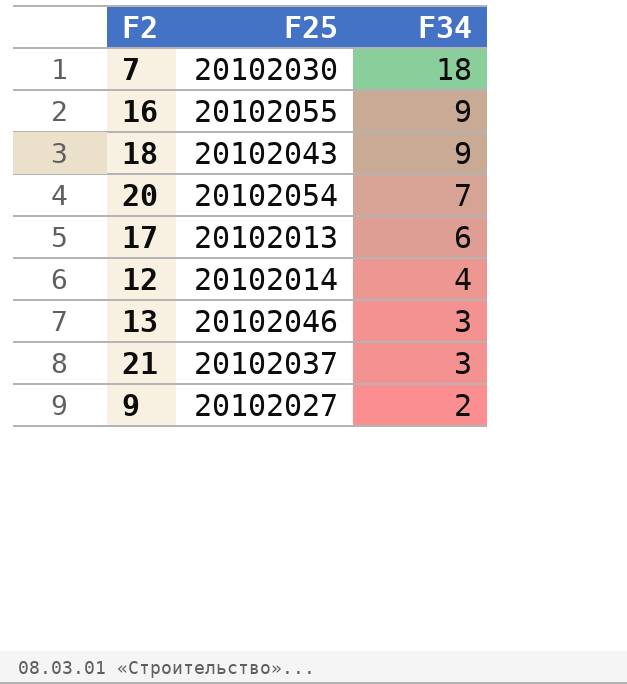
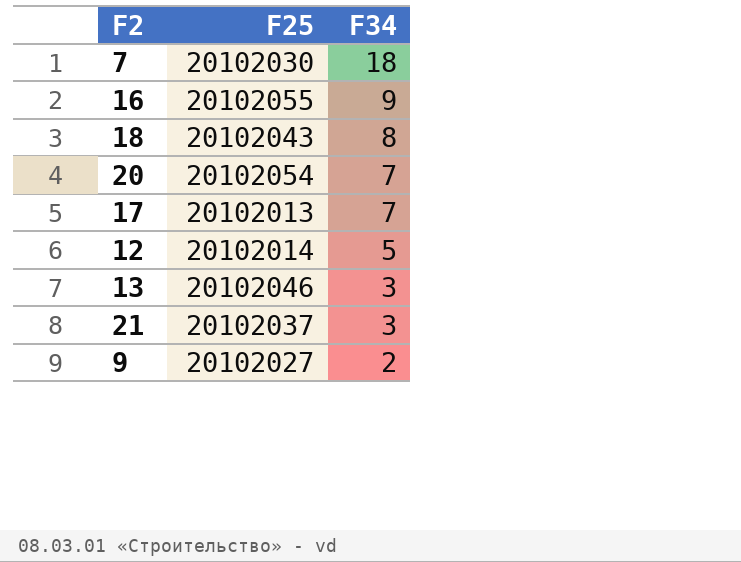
18 | F34: 9 -> 8
17 | F34: 6 -> 7
12 | F34: 4 -> 5

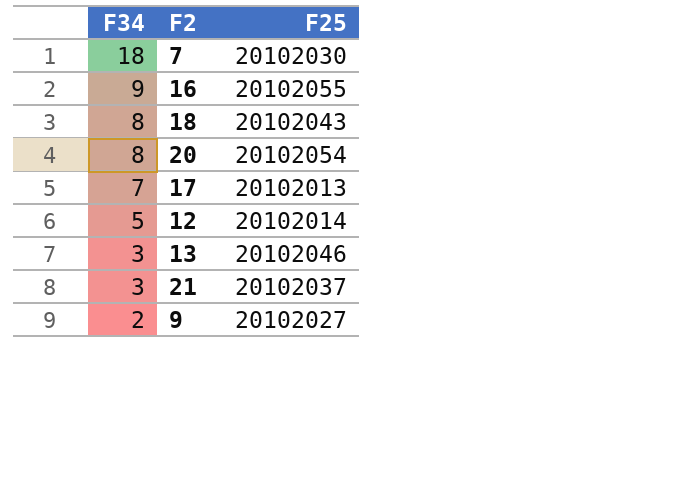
column F34 | position: 3 -> 1
20 | F34: 7 -> 8

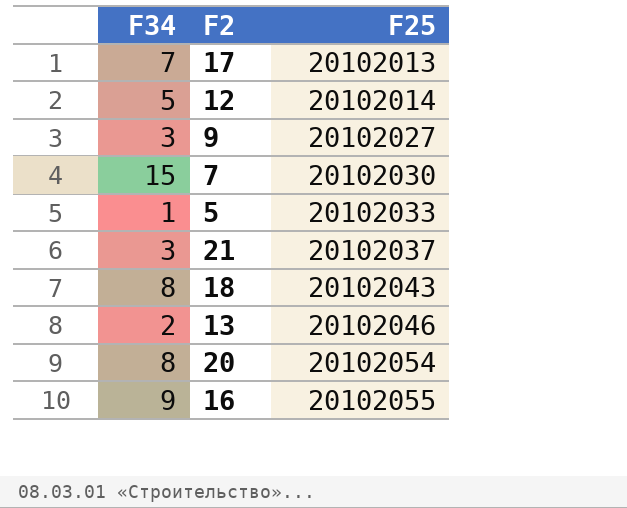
row order: F34 descending -> F25 ascending
9 | F34: 2 -> 3
7 | F34: 18 -> 15
row 5: none -> 1 | 20102033
13 | F34: 3 -> 2

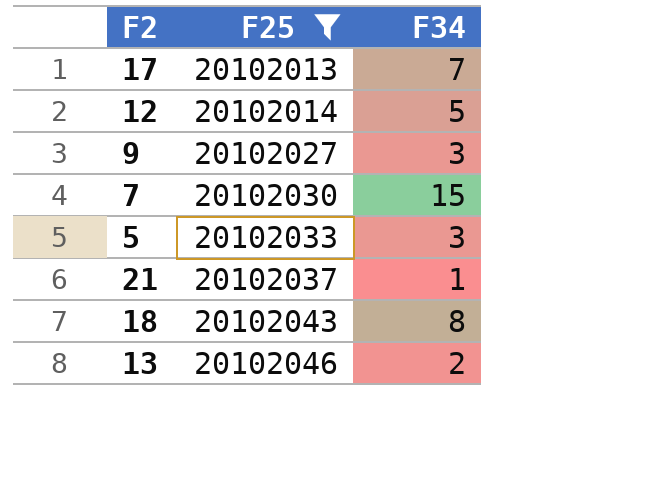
filter: none -> F25 <= 20102046
column F34 | position: 1 -> 3
5 | F34: 1 -> 3
21 | F34: 3 -> 1

